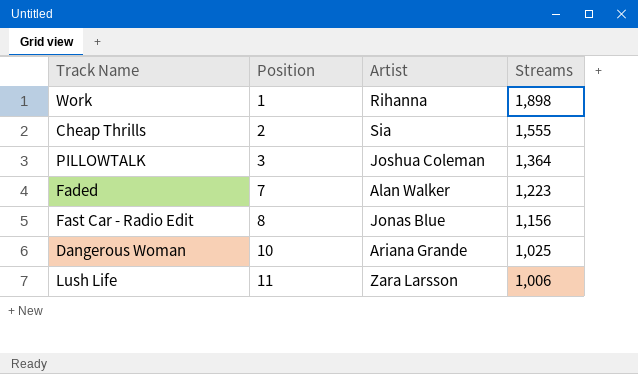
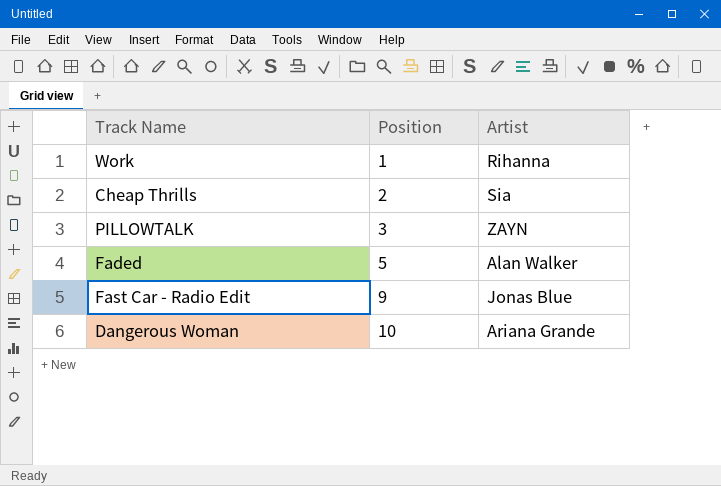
column Streams | position: 4 -> none
row Lush Life: 11 | Zara Larsson | 1,006 -> none
PILLOWTALK | Artist: Joshua Coleman -> ZAYN
Faded | Position: 7 -> 5
Fast Car - Radio Edit | Position: 8 -> 9

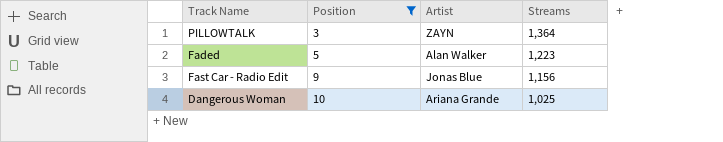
filter: none -> Position >= 3
column Streams | position: none -> 4

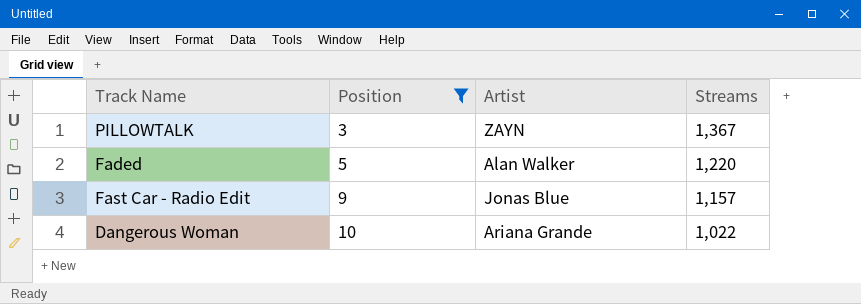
PILLOWTALK | Streams: 1,364 -> 1,367
Faded | Streams: 1,223 -> 1,220
Fast Car - Radio Edit | Streams: 1,156 -> 1,157
Dangerous Woman | Streams: 1,025 -> 1,022

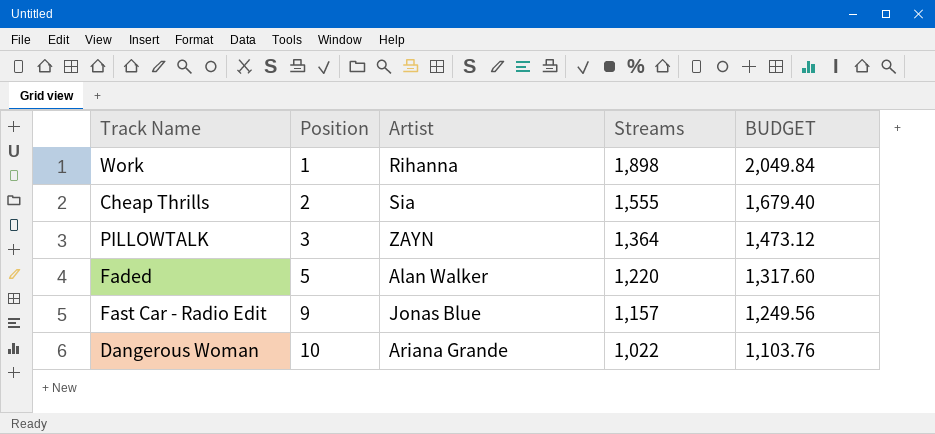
filter: Position >= 3 -> none
column BUDGET | formula: none -> [Streams] * 1.08
PILLOWTALK | Streams: 1,367 -> 1,364

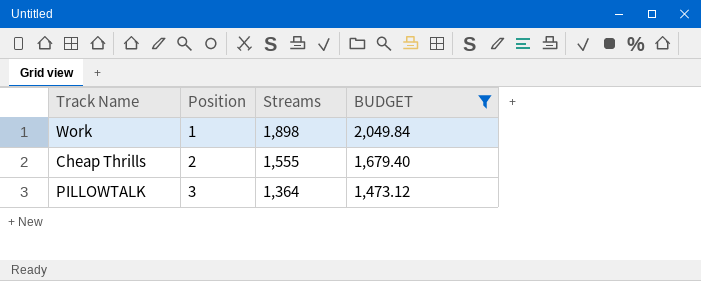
filter: none -> BUDGET >= 1,473.12
column Artist | position: 3 -> none

